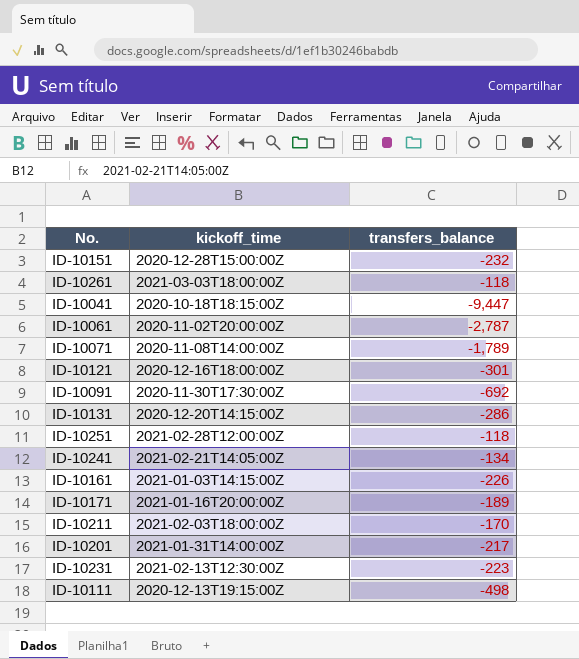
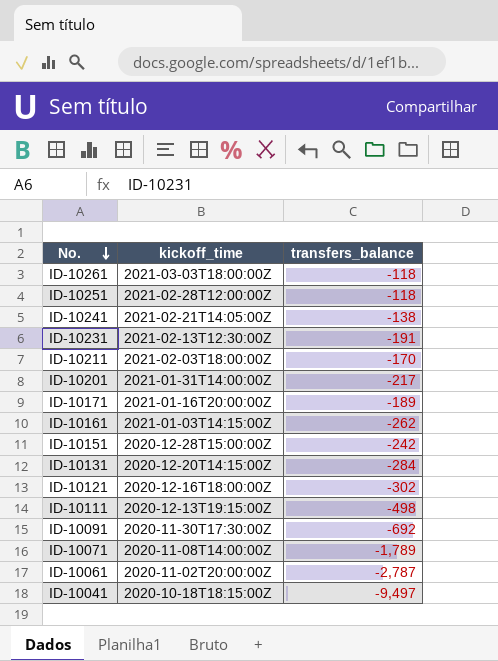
row order: none -> No. descending
ID-10241 | transfers_balance: -134 -> -138
ID-10231 | transfers_balance: -223 -> -191
ID-10161 | transfers_balance: -226 -> -262
ID-10151 | transfers_balance: -232 -> -242
ID-10131 | transfers_balance: -286 -> -284
ID-10121 | transfers_balance: -301 -> -302
ID-10041 | transfers_balance: -9,447 -> -9,497

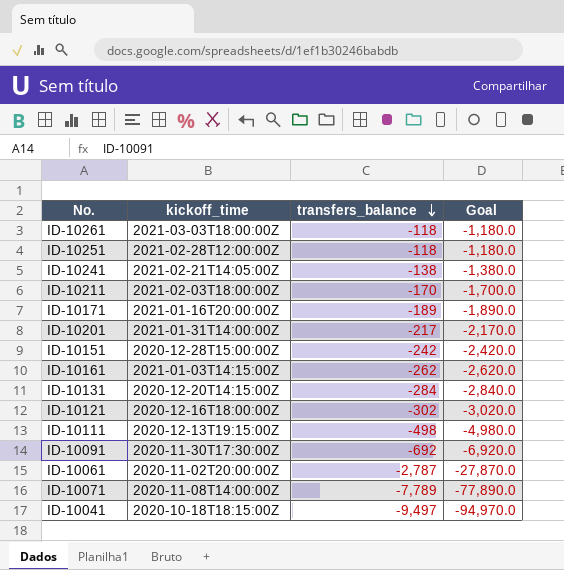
row order: No. descending -> transfers_balance descending
column Goal | formula: none -> [transfers_balance] * 10
row ID-10231: 2021-02-13T12:30:00Z | -191 -> none
ID-10071 | transfers_balance: -1,789 -> -7,789

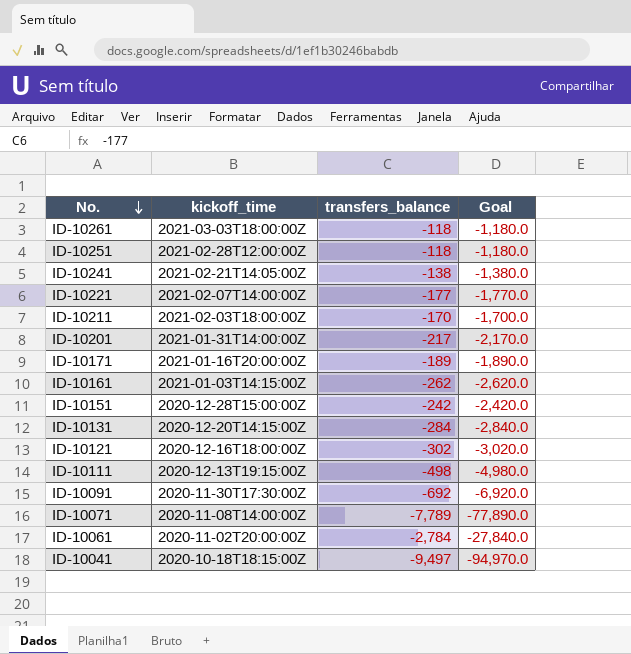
row order: transfers_balance descending -> No. descending
row ID-10221: none -> 2021-02-07T14:00:00Z | -177 | -1,770.0
ID-10061 | transfers_balance: -2,787 -> -2,784
ID-10061 | Goal: -27,870.0 -> -27,840.0

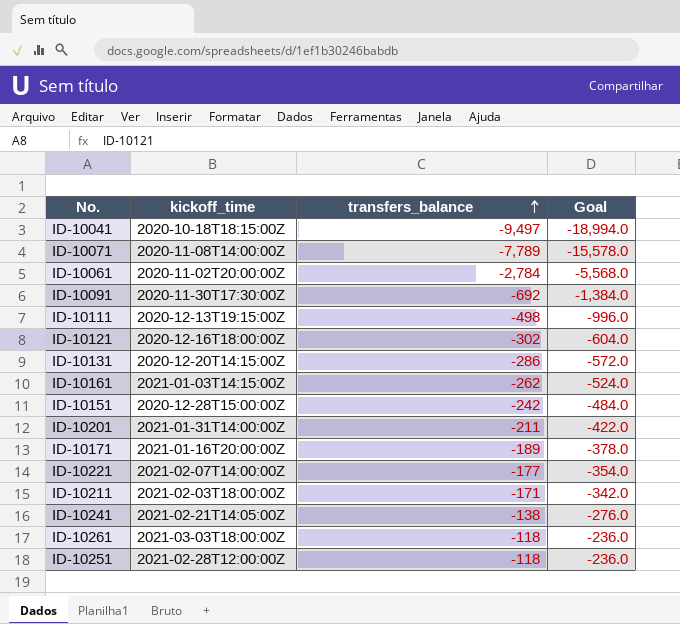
row order: No. descending -> transfers_balance ascending
column Goal | formula: [transfers_balance] * 10 -> [transfers_balance] * 2
ID-10131 | transfers_balance: -284 -> -286
ID-10201 | transfers_balance: -217 -> -211
ID-10211 | transfers_balance: -170 -> -171

